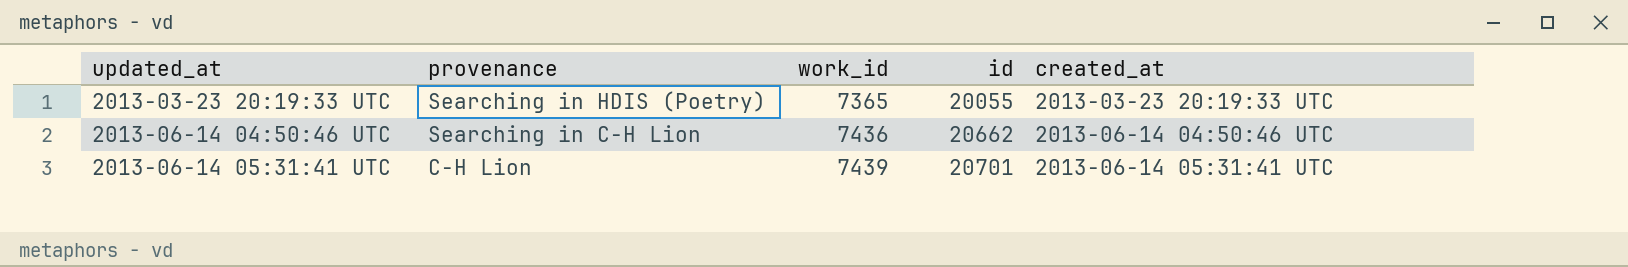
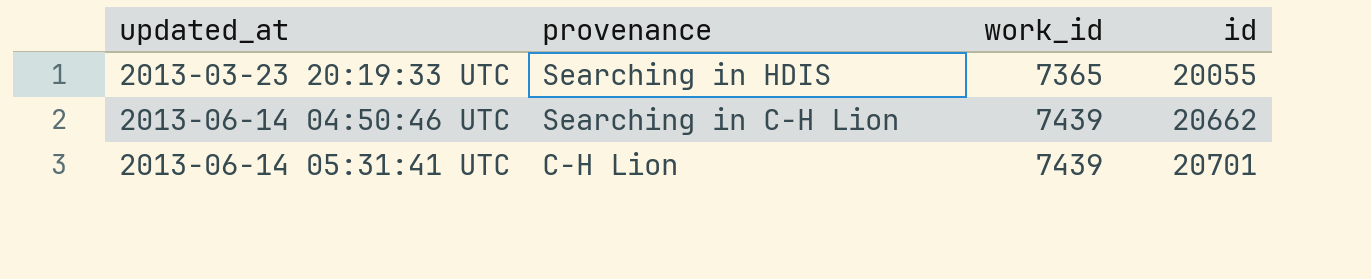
column created_at | position: 5 -> none
2013-03-23 20:19:33 UTC | provenance: Searching in HDIS (Poetry) -> Searching in HDIS
2013-06-14 04:50:46 UTC | work_id: 7436 -> 7439

